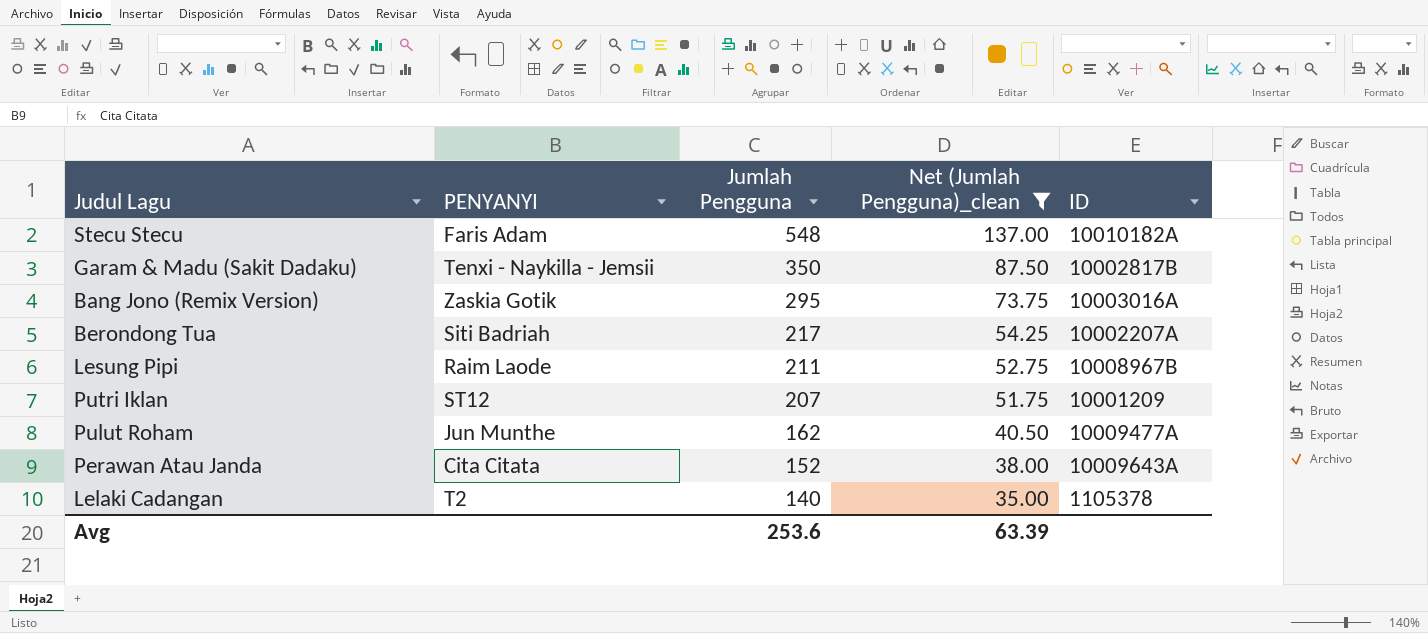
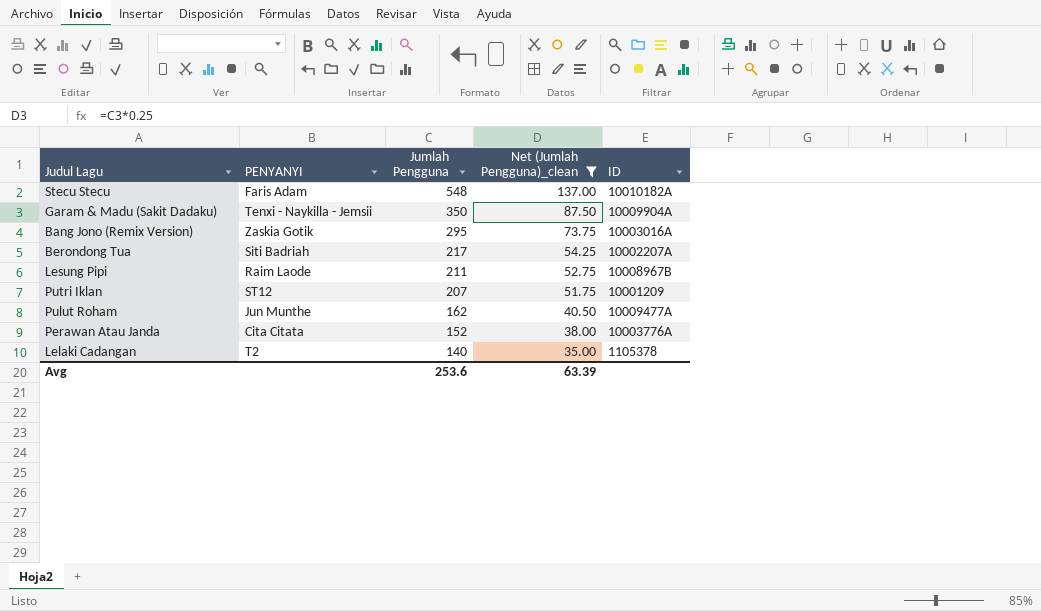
Garam & Madu (Sakit Dadaku) | ID: 10002817B -> 10009904A
Perawan Atau Janda | ID: 10009643A -> 10003776A

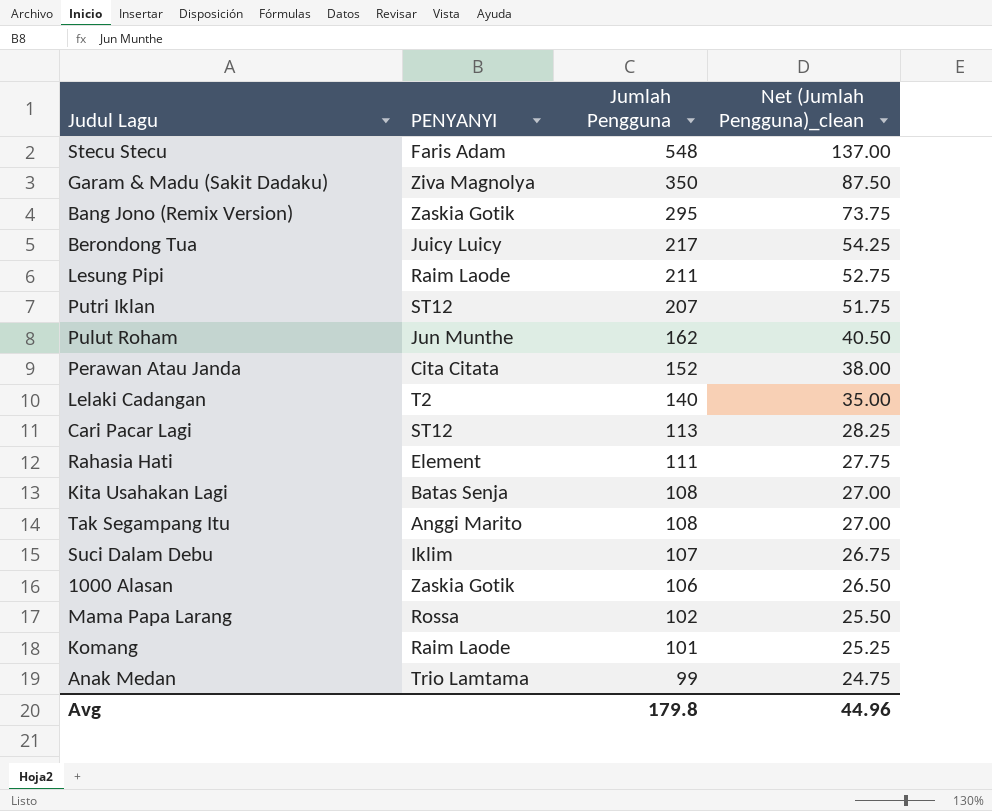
filter: Net (Jumlah Pengguna)_clean >= 35.00 -> none
column ID | position: 5 -> none
Garam & Madu (Sakit Dadaku) | PENYANYI: Tenxi - Naykilla - Jemsii -> Ziva Magnolya
Berondong Tua | PENYANYI: Siti Badriah -> Juicy Luicy
Avg | Jumlah Pengguna: 253.6 -> 179.8
Avg | Net (Jumlah Pengguna)_clean: 63.39 -> 44.96

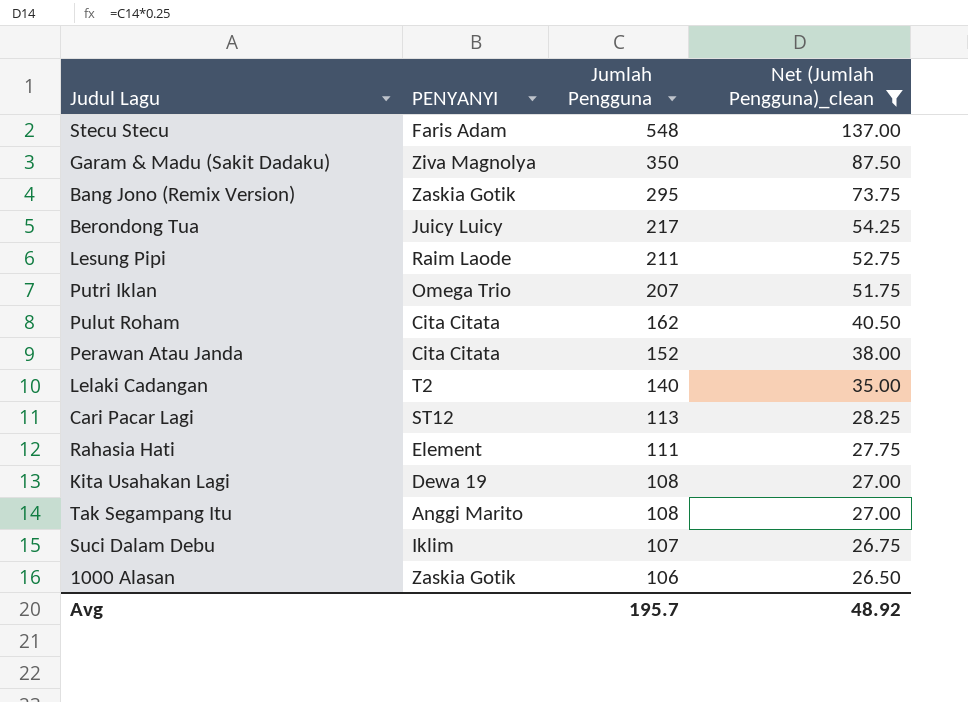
filter: none -> Net (Jumlah Pengguna)_clean >= 26.50
Putri Iklan | PENYANYI: ST12 -> Omega Trio
Pulut Roham | PENYANYI: Jun Munthe -> Cita Citata
Kita Usahakan Lagi | PENYANYI: Batas Senja -> Dewa 19
Avg | Jumlah Pengguna: 179.8 -> 195.7
Avg | Net (Jumlah Pengguna)_clean: 44.96 -> 48.92

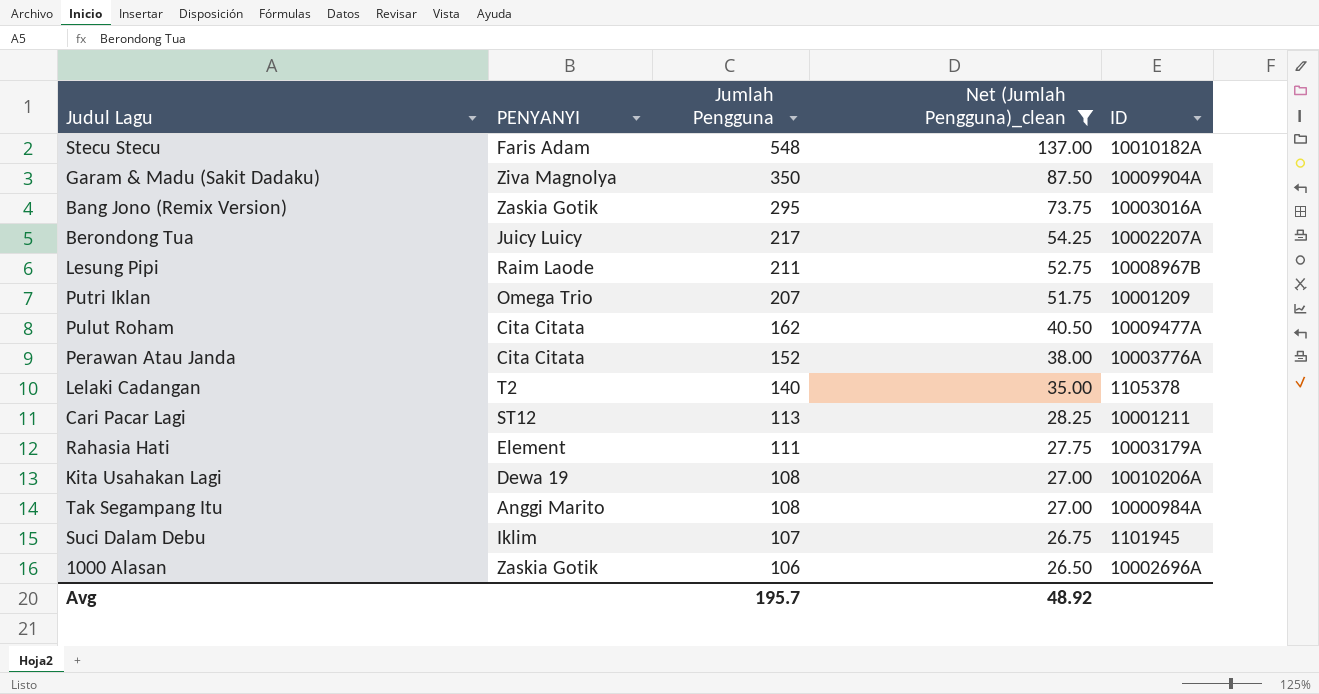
column ID | position: none -> 5

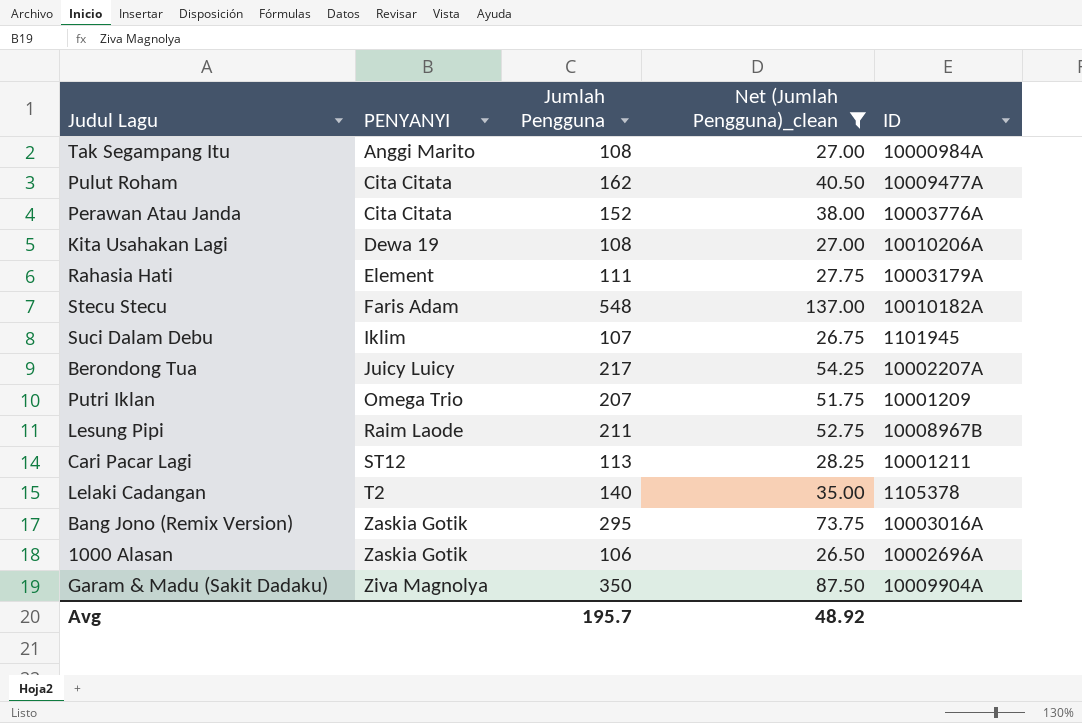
row order: Jumlah Pengguna descending -> PENYANYI ascending

